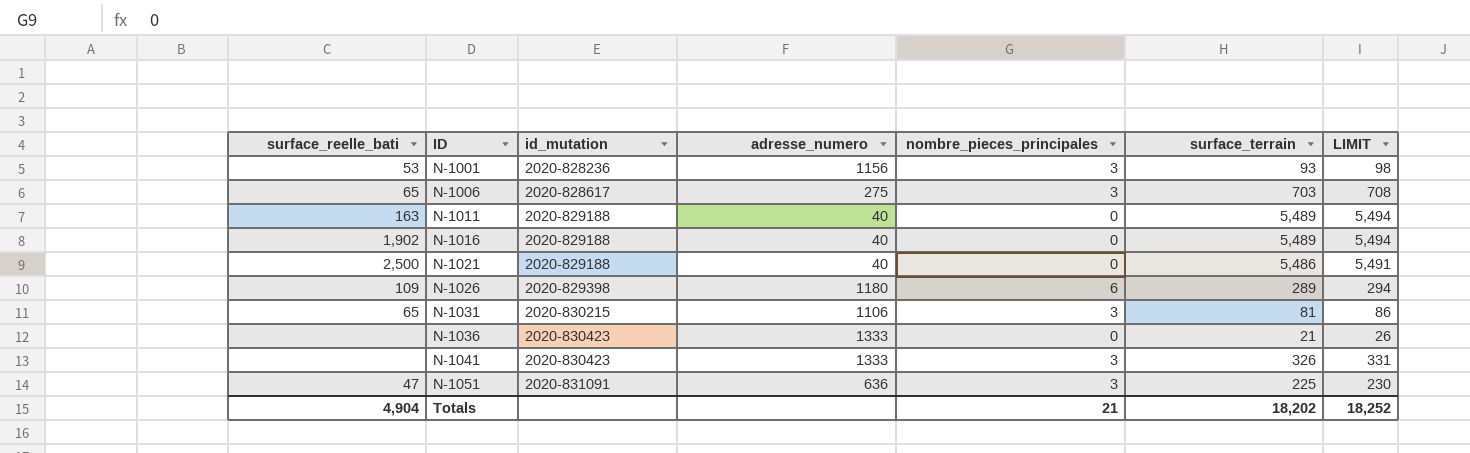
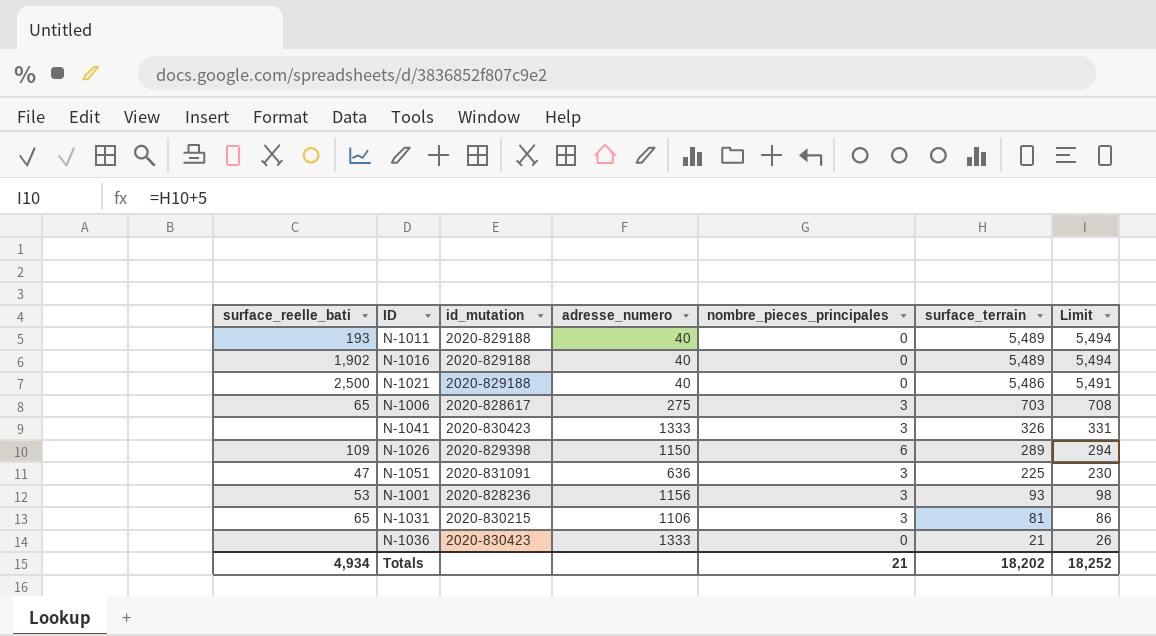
row order: ID ascending -> surface_terrain descending
column name: LIMIT -> Limit
N-1011 | surface_reelle_bati: 163 -> 193
N-1026 | adresse_numero: 1180 -> 1150
Totals | surface_reelle_bati: 4,904 -> 4,934

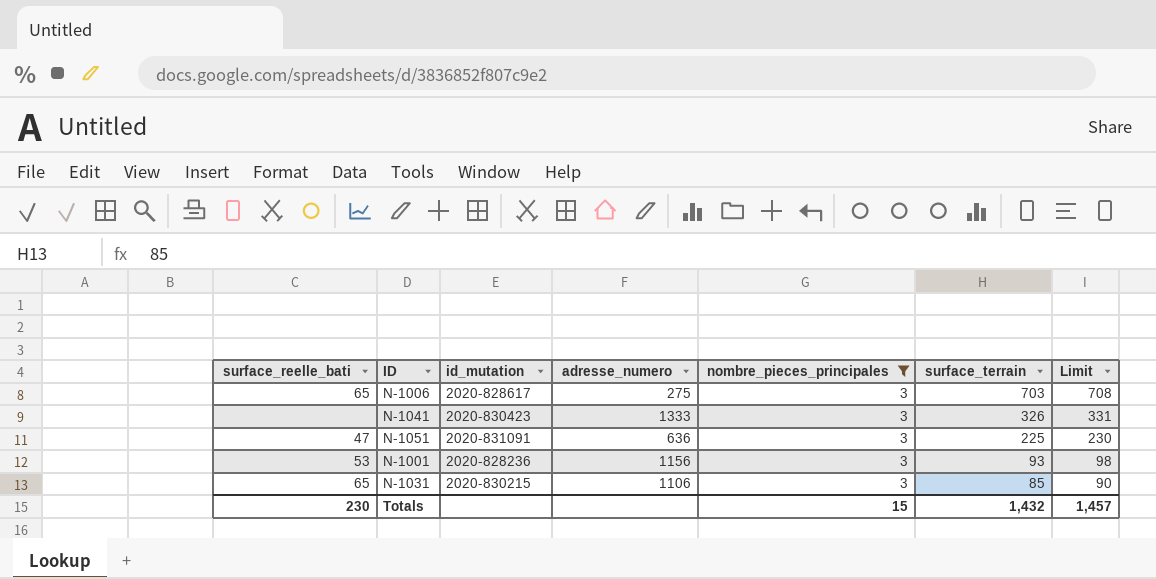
filter: none -> nombre_pieces_principales = 3
N-1031 | surface_terrain: 81 -> 85
N-1031 | Limit: 86 -> 90
Totals | surface_reelle_bati: 4,934 -> 230
Totals | nombre_pieces_principales: 21 -> 15
Totals | surface_terrain: 18,202 -> 1,432
Totals | Limit: 18,252 -> 1,457

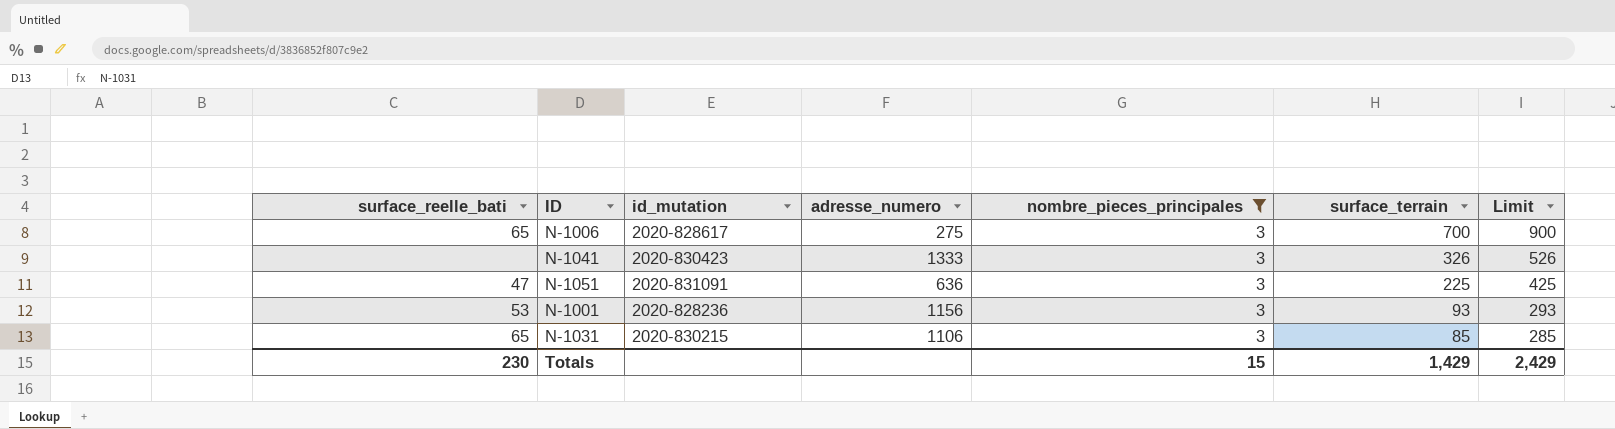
column Limit | formula: [surface_terrain] + 5 -> [surface_terrain] + 200
N-1006 | surface_terrain: 703 -> 700
Totals | surface_terrain: 1,432 -> 1,429
Totals | Limit: 1,457 -> 2,429

